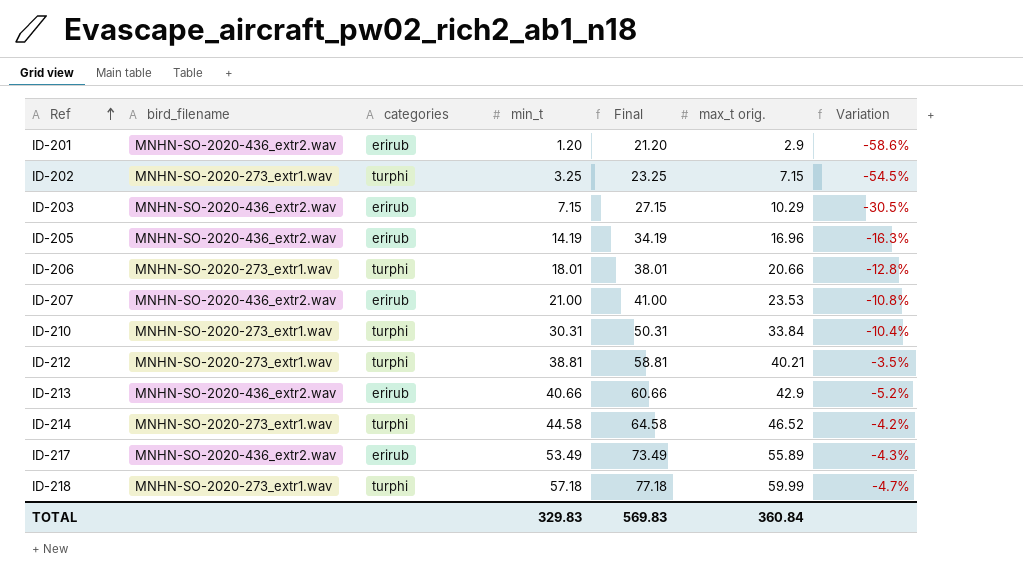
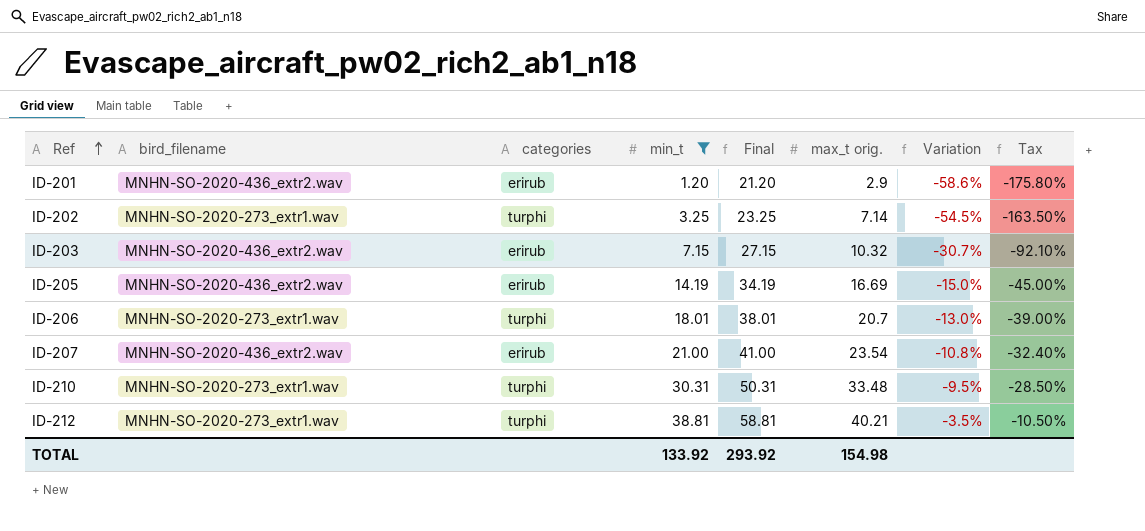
filter: none -> min_t <= 38.81
column Tax | formula: none -> [Variation] * 3
ID-202 | max_t orig.: 7.15 -> 7.14
ID-203 | max_t orig.: 10.29 -> 10.32
ID-203 | Variation: -30.5% -> -30.7%
ID-205 | max_t orig.: 16.96 -> 16.69
ID-205 | Variation: -16.3% -> -15.0%
ID-206 | max_t orig.: 20.66 -> 20.7
ID-206 | Variation: -12.8% -> -13.0%
ID-207 | max_t orig.: 23.53 -> 23.54
ID-210 | max_t orig.: 33.84 -> 33.48
ID-210 | Variation: -10.4% -> -9.5%
TOTAL | min_t: 329.83 -> 133.92
TOTAL | Final: 569.83 -> 293.92
TOTAL | max_t orig.: 360.84 -> 154.98

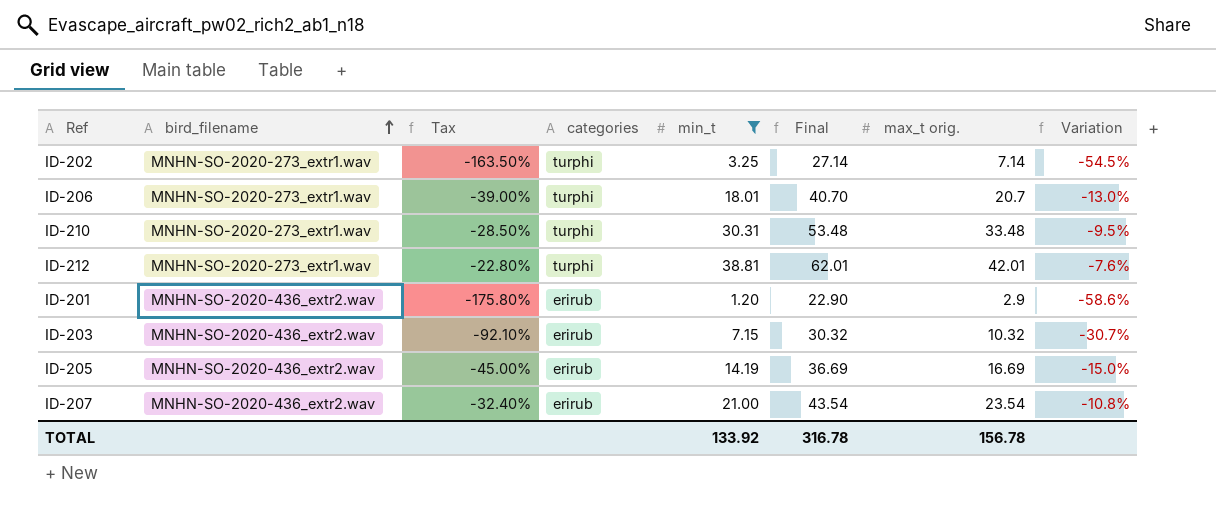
row order: Ref ascending -> bird_filename ascending
column Tax | position: 8 -> 3
column Final | formula: [min_t] + 20 -> [max_t orig.] + 20
ID-212 | Tax: -10.50% -> -22.80%
ID-212 | max_t orig.: 40.21 -> 42.01
ID-212 | Variation: -3.5% -> -7.6%
TOTAL | Final: 293.92 -> 316.78
TOTAL | max_t orig.: 154.98 -> 156.78

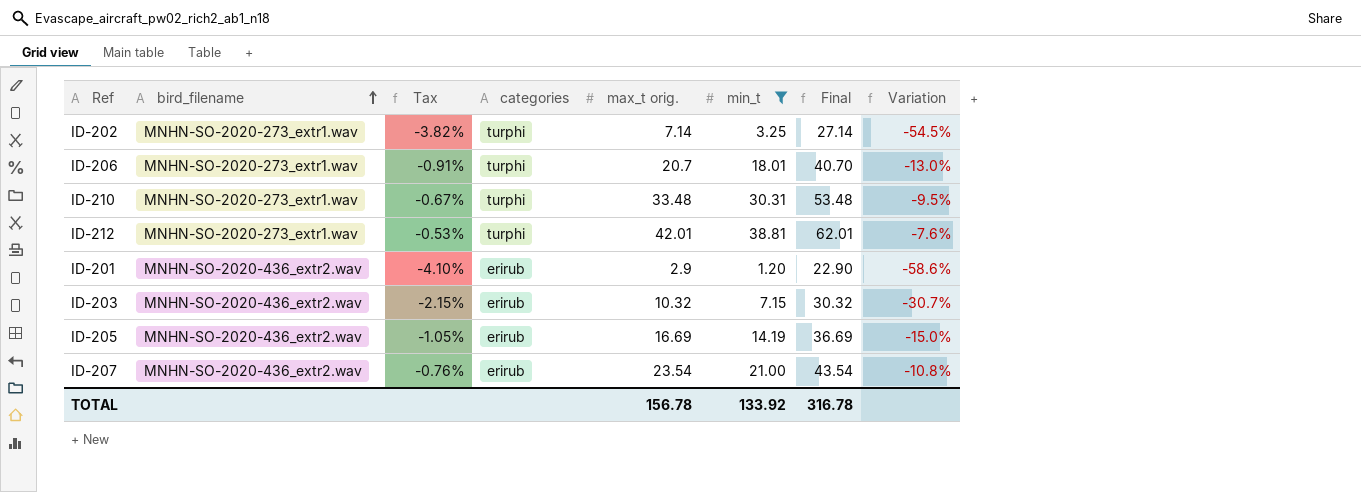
column Tax | formula: [Variation] * 3 -> [Variation] * 0.07
column max_t orig. | position: 7 -> 5

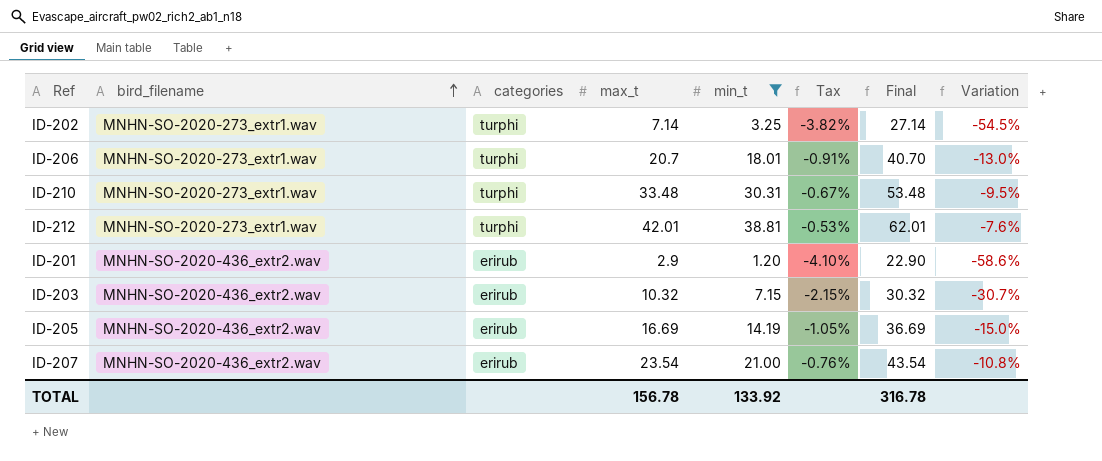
column name: max_t orig. -> max_t
column Tax | position: 3 -> 6

